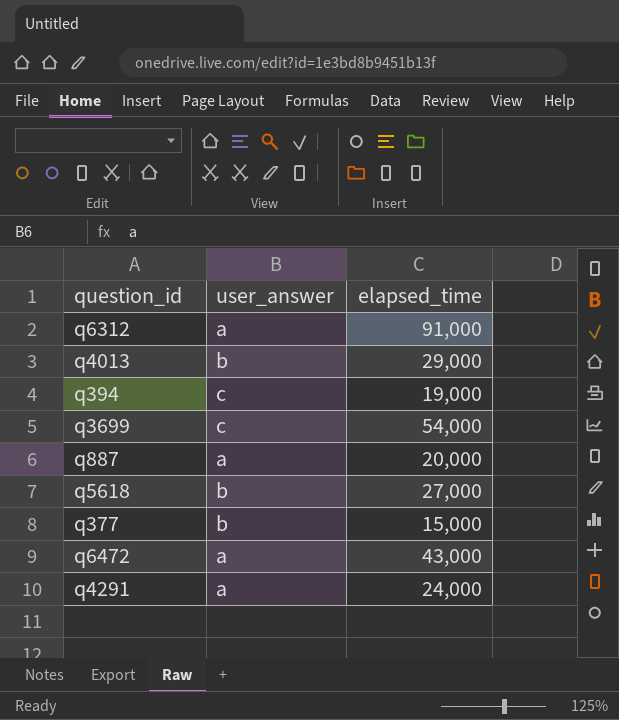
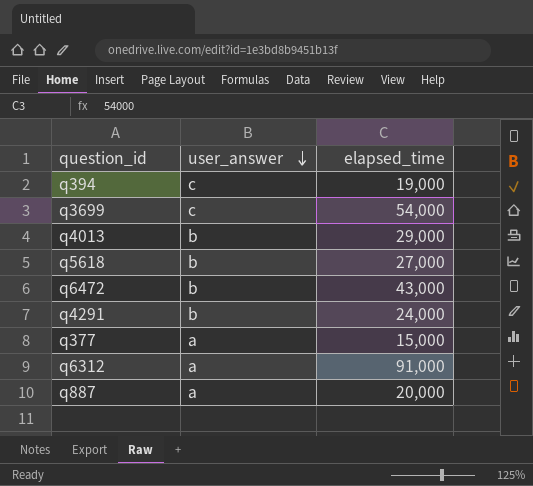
row order: none -> user_answer descending
q6472 | user_answer: a -> b
q4291 | user_answer: a -> b
q377 | user_answer: b -> a

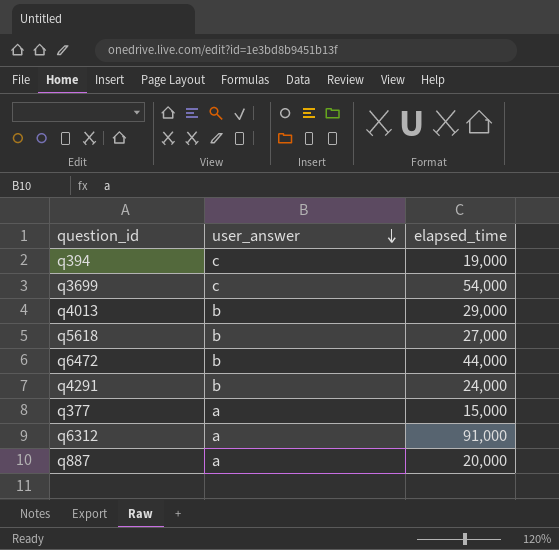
q6472 | elapsed_time: 43,000 -> 44,000

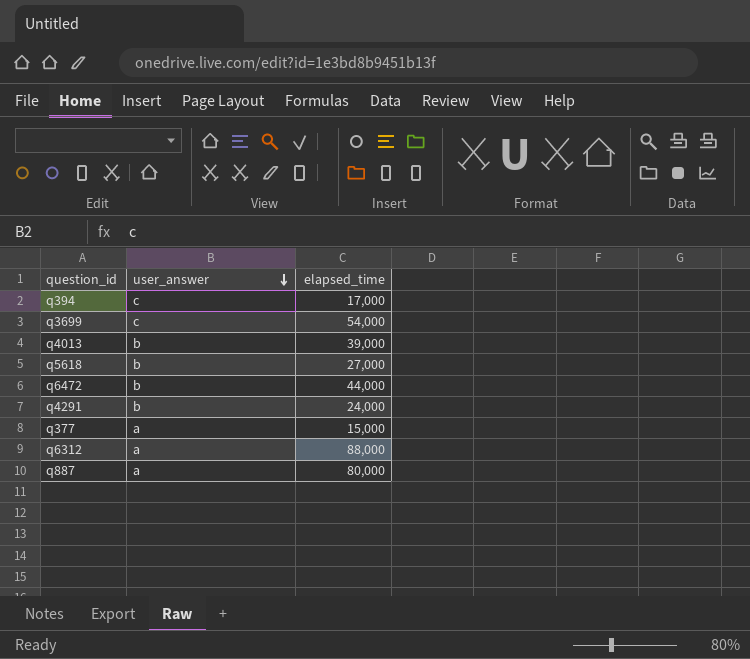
q394 | elapsed_time: 19,000 -> 17,000
q4013 | elapsed_time: 29,000 -> 39,000
q6312 | elapsed_time: 91,000 -> 88,000
q887 | elapsed_time: 20,000 -> 80,000

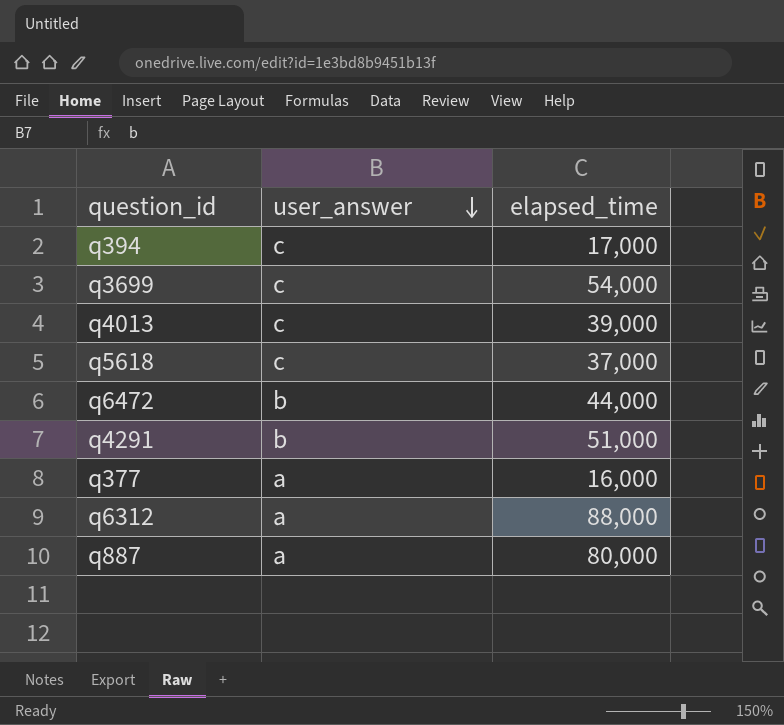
q4013 | user_answer: b -> c
q5618 | user_answer: b -> c
q5618 | elapsed_time: 27,000 -> 37,000
q4291 | elapsed_time: 24,000 -> 51,000
q377 | elapsed_time: 15,000 -> 16,000

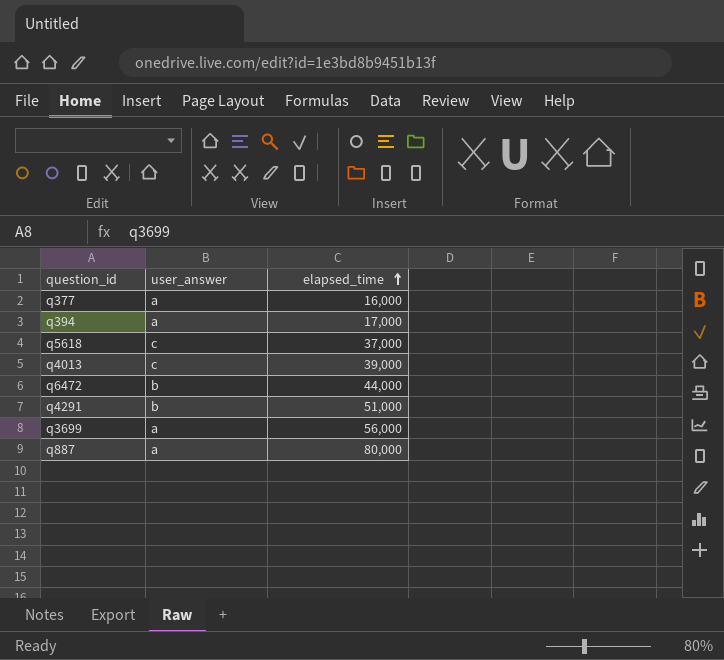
row order: user_answer descending -> elapsed_time ascending
row q6312: a | 88,000 -> none
q394 | user_answer: c -> a
q3699 | user_answer: c -> a
q3699 | elapsed_time: 54,000 -> 56,000

